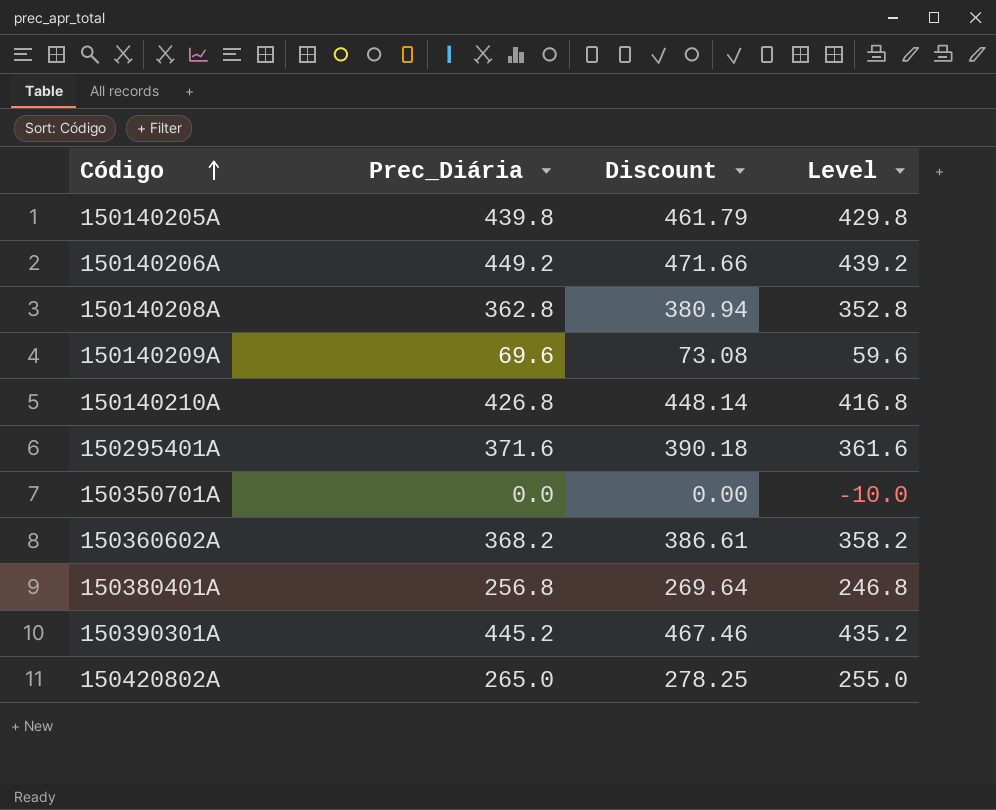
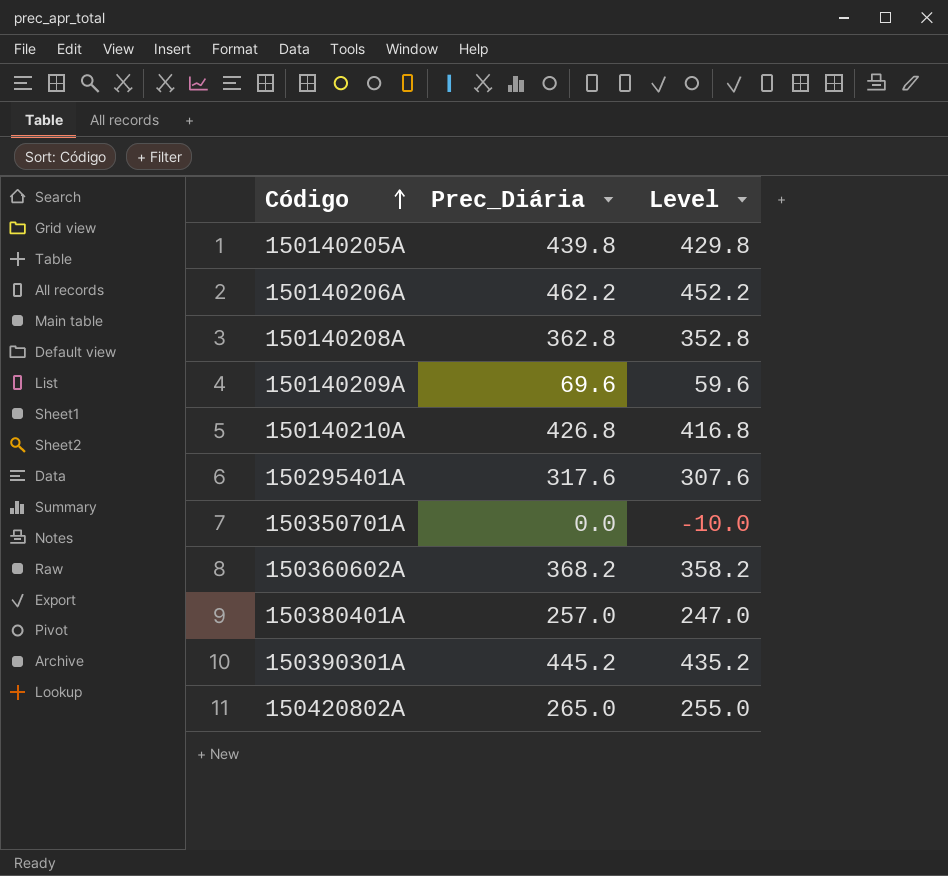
column Discount | formula: [Prec_Diária] * 1.05 -> none
150140206A | Prec_Diária: 449.2 -> 462.2
150140206A | Level: 439.2 -> 452.2
150295401A | Prec_Diária: 371.6 -> 317.6
150295401A | Level: 361.6 -> 307.6
150380401A | Prec_Diária: 256.8 -> 257.0
150380401A | Level: 246.8 -> 247.0

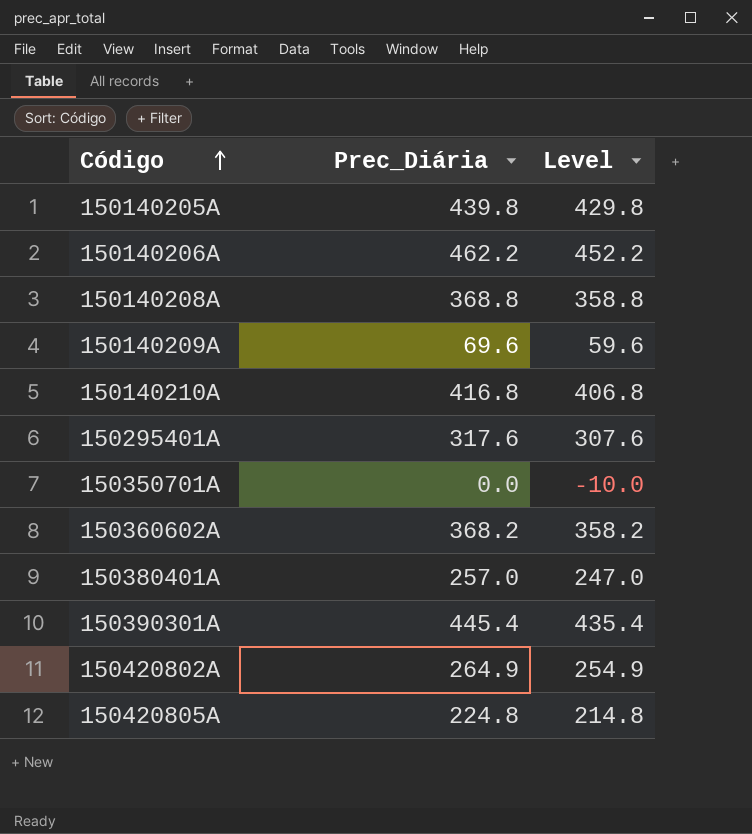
150140208A | Prec_Diária: 362.8 -> 368.8
150140208A | Level: 352.8 -> 358.8
150140210A | Prec_Diária: 426.8 -> 416.8
150140210A | Level: 416.8 -> 406.8
150390301A | Prec_Diária: 445.2 -> 445.4
150390301A | Level: 435.2 -> 435.4
150420802A | Prec_Diária: 265.0 -> 264.9
150420802A | Level: 255.0 -> 254.9
row 150420805A: none -> 224.8 | 214.8

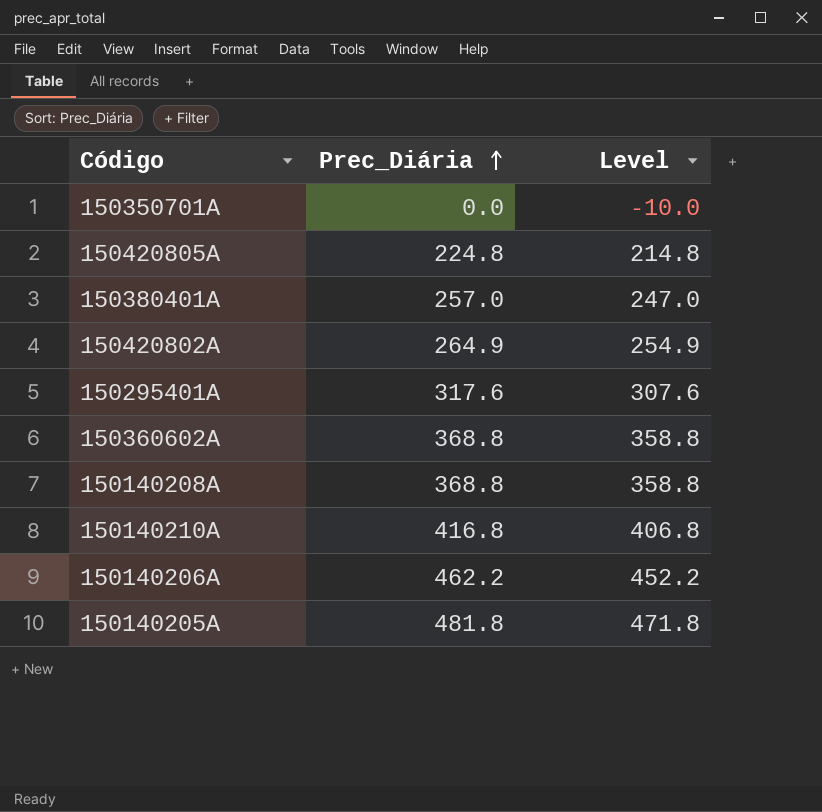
row order: Código ascending -> Prec_Diária ascending
row 150140209A: 69.6 | 59.6 -> none
row 150390301A: 445.4 | 435.4 -> none
150360602A | Prec_Diária: 368.2 -> 368.8
150360602A | Level: 358.2 -> 358.8
150140205A | Prec_Diária: 439.8 -> 481.8
150140205A | Level: 429.8 -> 471.8

